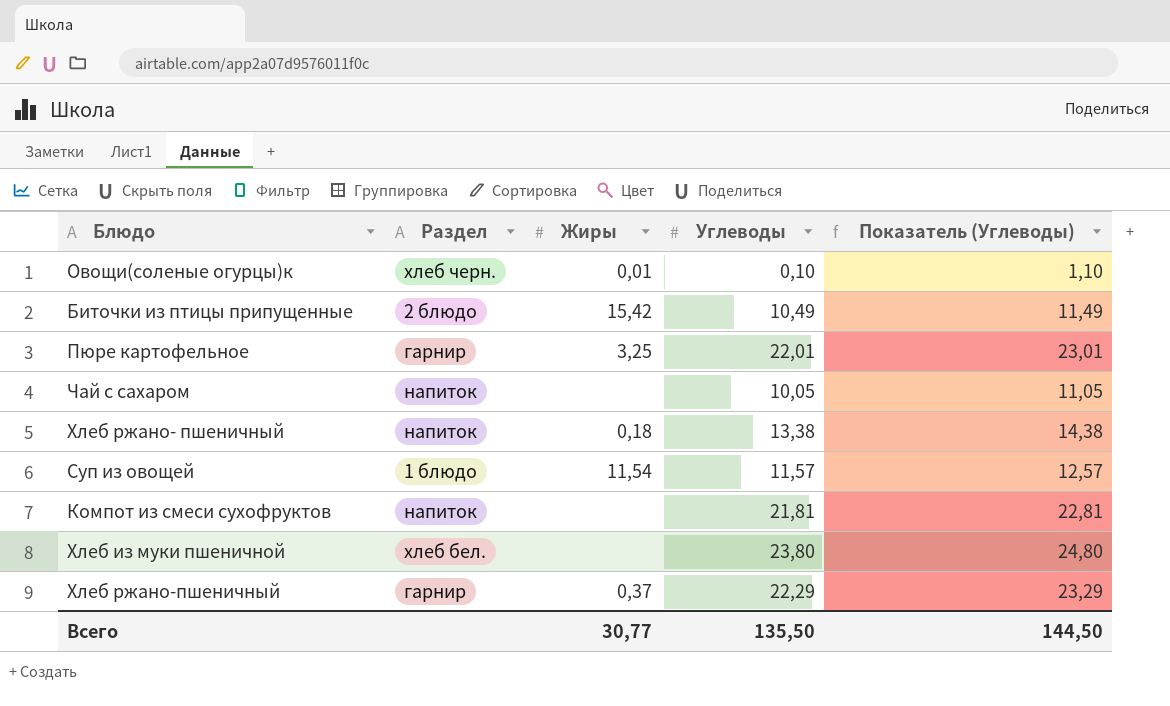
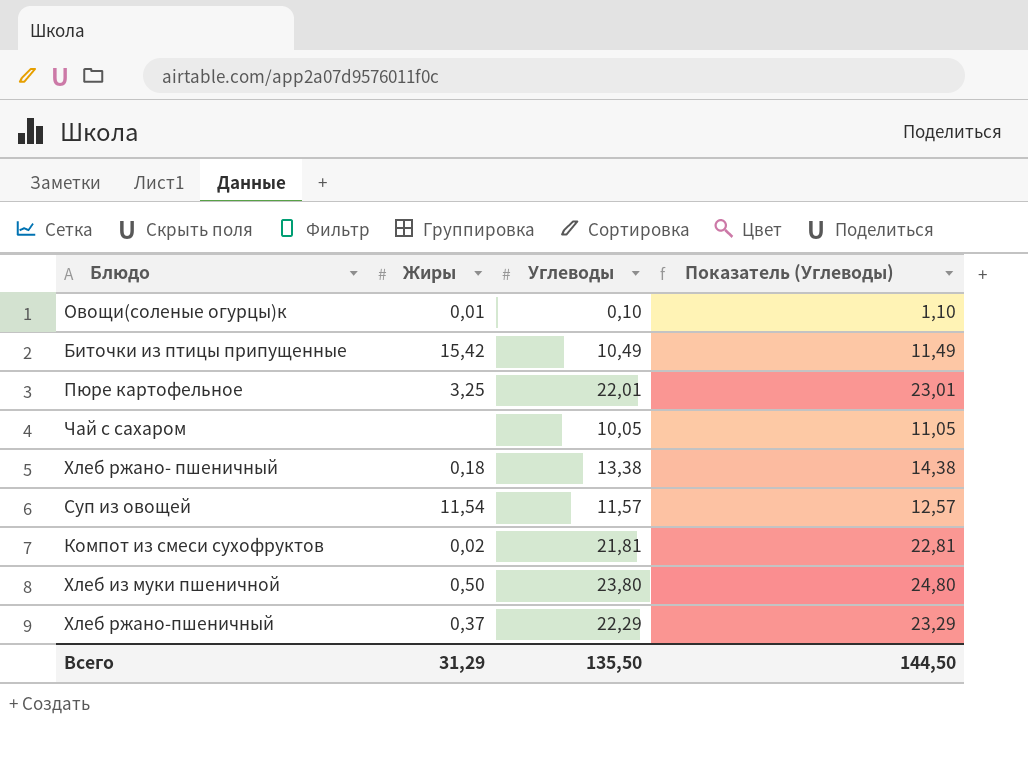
column Раздел | position: 2 -> none
Компот из смеси сухофруктов | Жиры: none -> 0,02
Хлеб из муки пшеничной | Жиры: none -> 0,50
Всего | Жиры: 30,77 -> 31,29

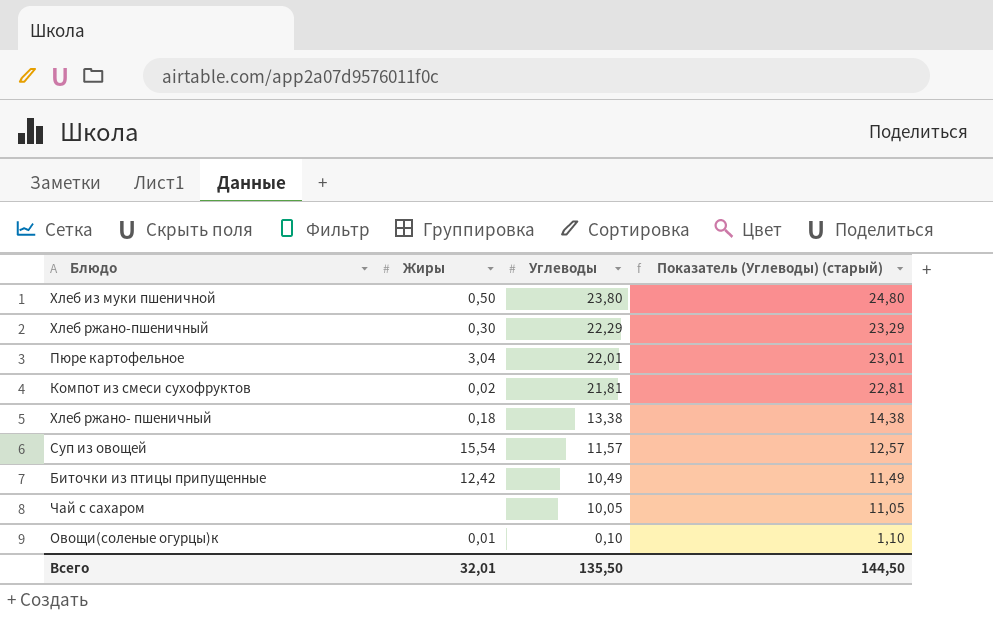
row order: none -> Углеводы descending
column name: Показатель (Углеводы) -> Показатель (Углеводы) (старый)
Хлеб ржано-пшеничный | Жиры: 0,37 -> 0,30
Пюре картофельное | Жиры: 3,25 -> 3,04
Суп из овощей | Жиры: 11,54 -> 15,54
Биточки из птицы припущенные | Жиры: 15,42 -> 12,42
Всего | Жиры: 31,29 -> 32,01

